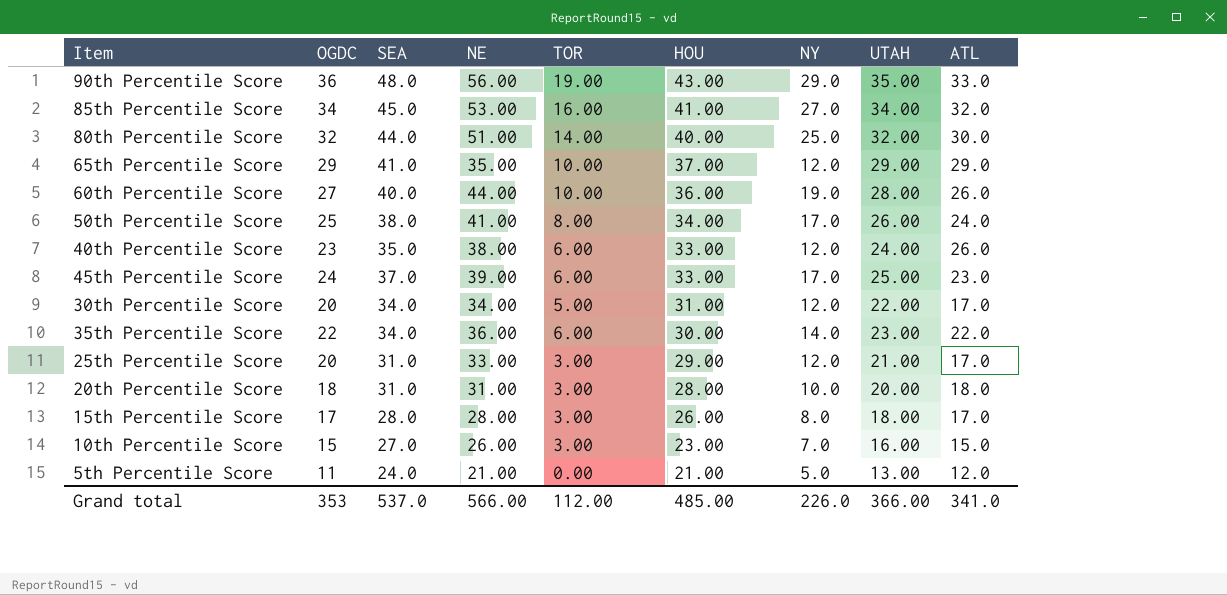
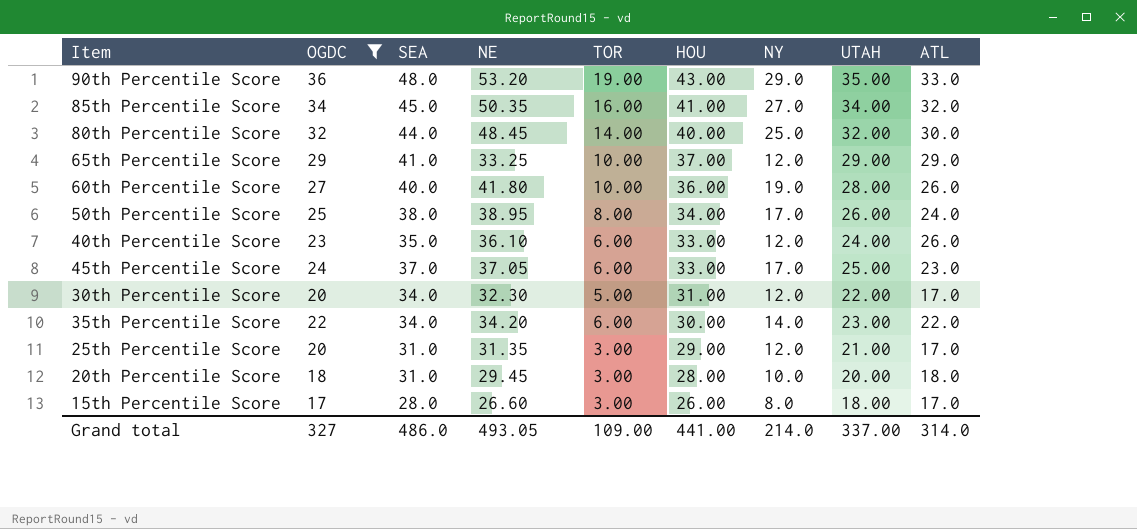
filter: none -> OGDC >= 17
90th Percentile Score | NE: 56.00 -> 53.20
85th Percentile Score | NE: 53.00 -> 50.35
80th Percentile Score | NE: 51.00 -> 48.45
65th Percentile Score | NE: 35.00 -> 33.25
60th Percentile Score | NE: 44.00 -> 41.80
50th Percentile Score | NE: 41.00 -> 38.95
40th Percentile Score | NE: 38.00 -> 36.10
45th Percentile Score | NE: 39.00 -> 37.05
30th Percentile Score | NE: 34.00 -> 32.30
35th Percentile Score | NE: 36.00 -> 34.20
25th Percentile Score | NE: 33.00 -> 31.35
20th Percentile Score | NE: 31.00 -> 29.45
15th Percentile Score | NE: 28.00 -> 26.60
Grand total | OGDC: 353 -> 327
Grand total | SEA: 537.0 -> 486.0
Grand total | NE: 566.00 -> 493.05
Grand total | TOR: 112.00 -> 109.00
Grand total | HOU: 485.00 -> 441.00
Grand total | NY: 226.0 -> 214.0
Grand total | UTAH: 366.00 -> 337.00
Grand total | ATL: 341.0 -> 314.0

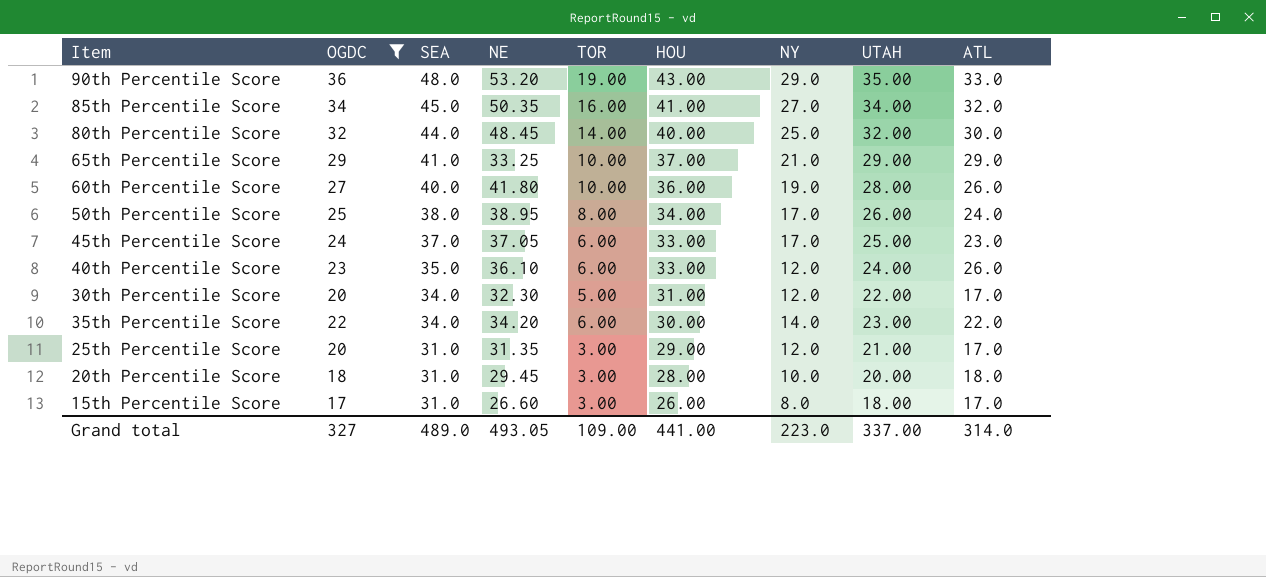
row order: HOU descending -> SEA descending
65th Percentile Score | NY: 12.0 -> 21.0
15th Percentile Score | SEA: 28.0 -> 31.0
Grand total | SEA: 486.0 -> 489.0
Grand total | NY: 214.0 -> 223.0

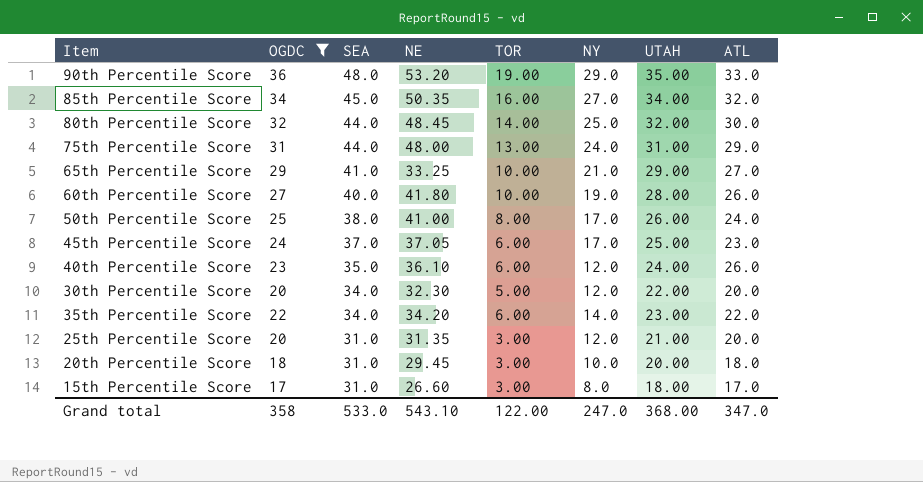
column HOU | position: 6 -> none
row 75th Percentile Score: none -> 31 | 44.0 | 48.00 | 13.00 | 24.0 | 31.00 | 29.0
65th Percentile Score | ATL: 29.0 -> 27.0
50th Percentile Score | NE: 38.95 -> 41.00
30th Percentile Score | ATL: 17.0 -> 20.0
25th Percentile Score | ATL: 17.0 -> 20.0
Grand total | OGDC: 327 -> 358
Grand total | SEA: 489.0 -> 533.0
Grand total | NE: 493.05 -> 543.10
Grand total | TOR: 109.00 -> 122.00
Grand total | NY: 223.0 -> 247.0
Grand total | UTAH: 337.00 -> 368.00
Grand total | ATL: 314.0 -> 347.0

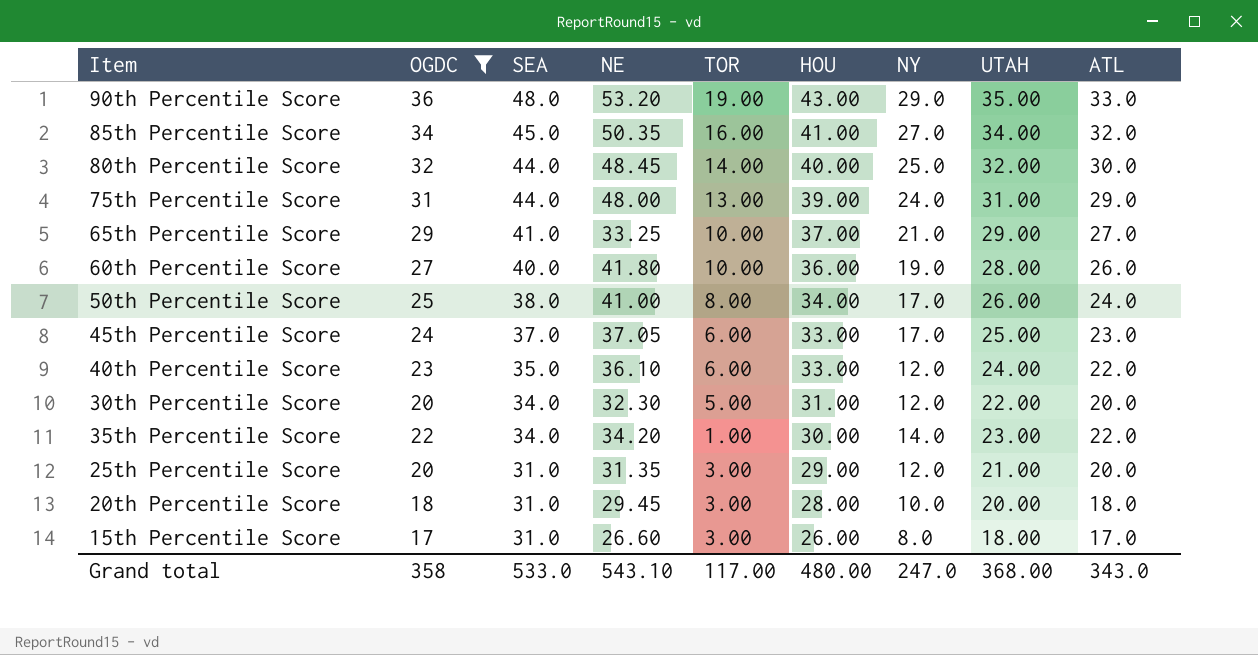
column HOU | position: none -> 6
40th Percentile Score | ATL: 26.0 -> 22.0
35th Percentile Score | TOR: 6.00 -> 1.00
Grand total | TOR: 122.00 -> 117.00
Grand total | ATL: 347.0 -> 343.0

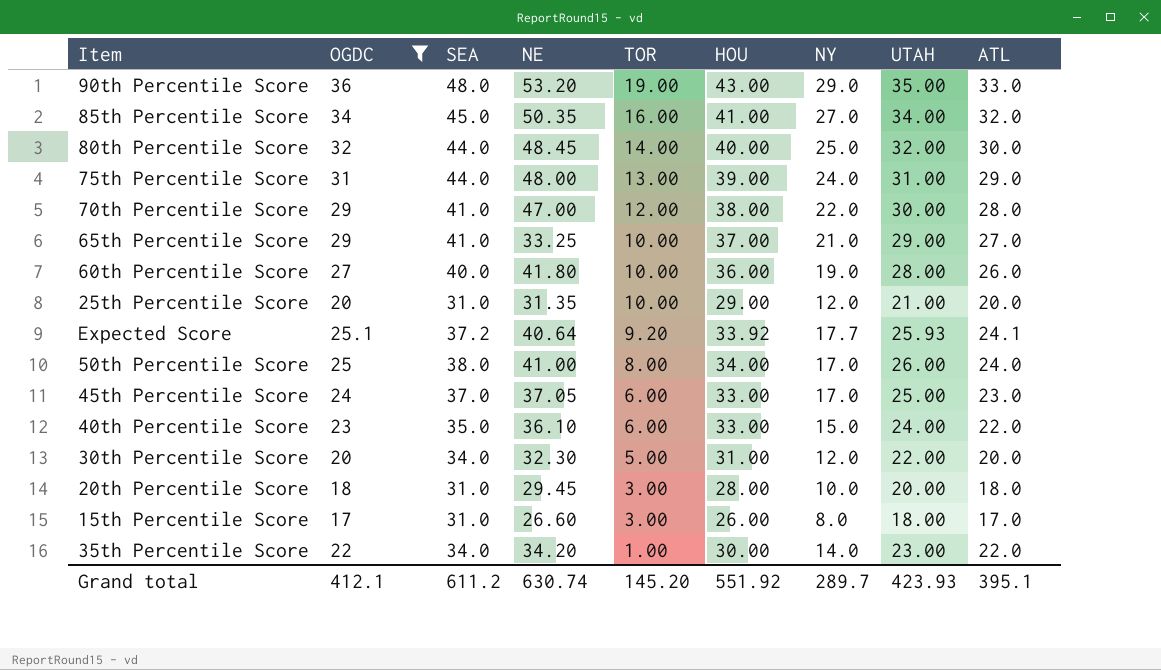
row order: SEA descending -> TOR descending
row 70th Percentile Score: none -> 29 | 41.0 | 47.00 | 12.00 | 38.00 | 22.0 | 30.00 | 28.0
25th Percentile Score | TOR: 3.00 -> 10.00
row Expected Score: none -> 25.1 | 37.2 | 40.64 | 9.20 | 33.92 | 17.7 | 25.93 | 24.1
40th Percentile Score | NY: 12.0 -> 15.0
Grand total | OGDC: 358 -> 412.1
Grand total | SEA: 533.0 -> 611.2
Grand total | NE: 543.10 -> 630.74
Grand total | TOR: 117.00 -> 145.20
Grand total | HOU: 480.00 -> 551.92
Grand total | NY: 247.0 -> 289.7
Grand total | UTAH: 368.00 -> 423.93
Grand total | ATL: 343.0 -> 395.1

